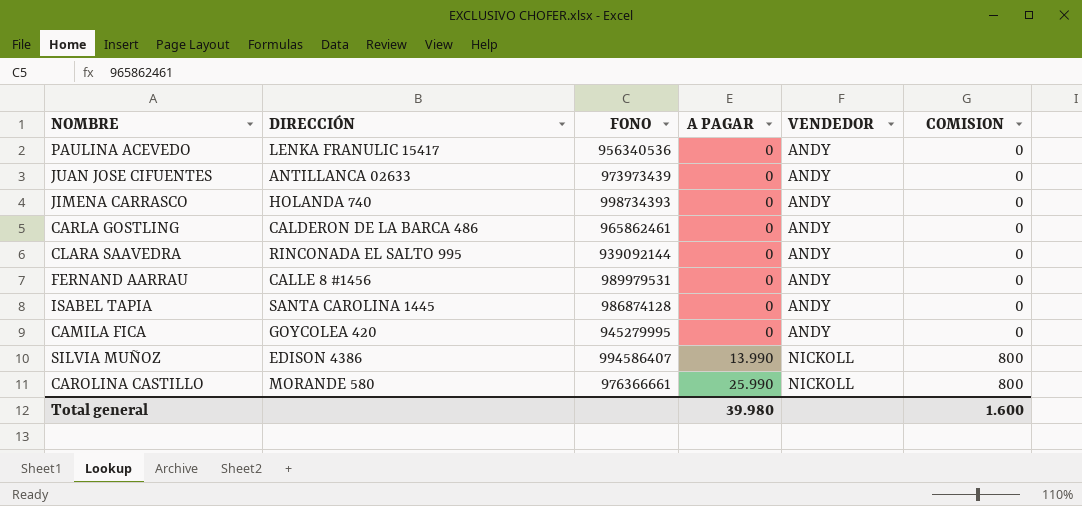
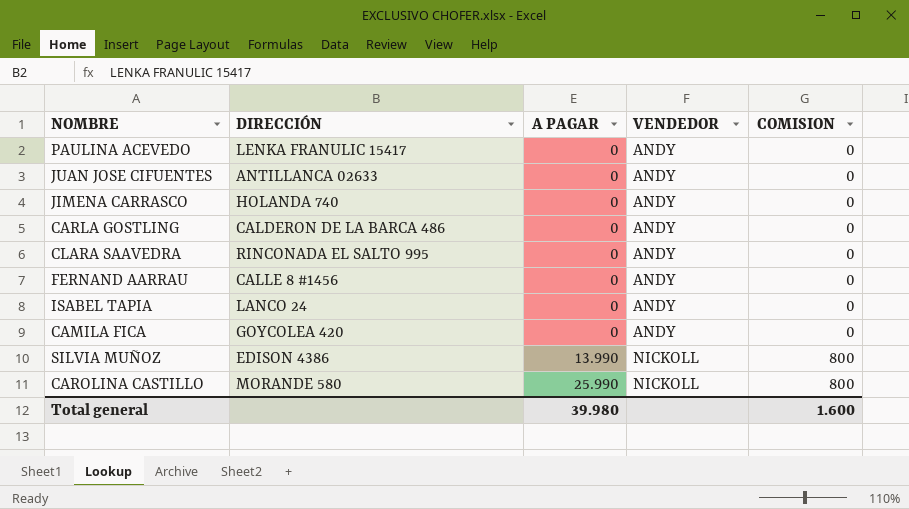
column FONO | position: 3 -> none
ISABEL TAPIA | DIRECCIÓN: SANTA CAROLINA 1445 -> LANCO 24

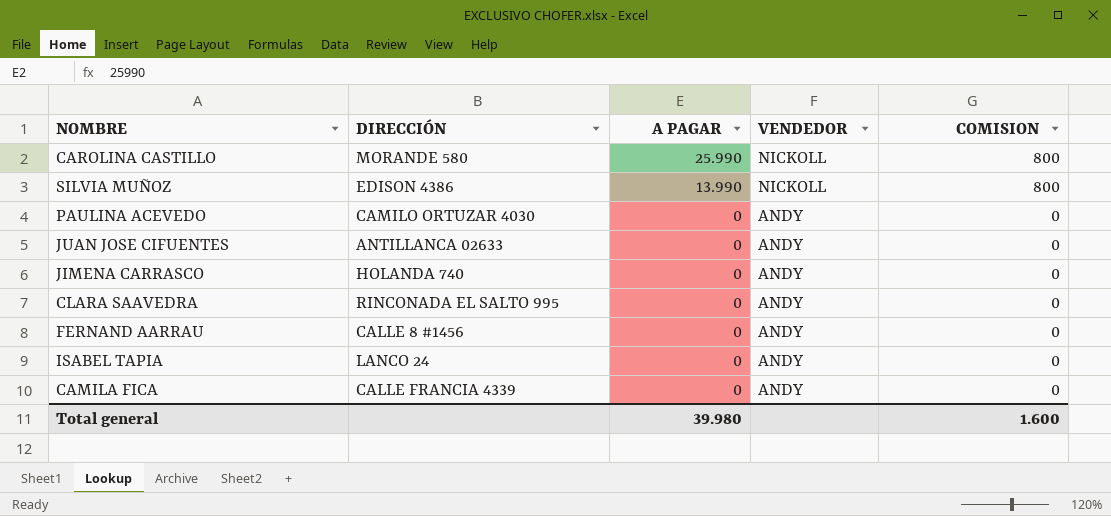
row order: A PAGAR ascending -> A PAGAR descending
row CARLA GOSTLING: CALDERON DE LA BARCA 486 | 0 | ANDY | 0 -> none
PAULINA ACEVEDO | DIRECCIÓN: LENKA FRANULIC 15417 -> CAMILO ORTUZAR 4030
CAMILA FICA | DIRECCIÓN: GOYCOLEA 420 -> CALLE FRANCIA 4339

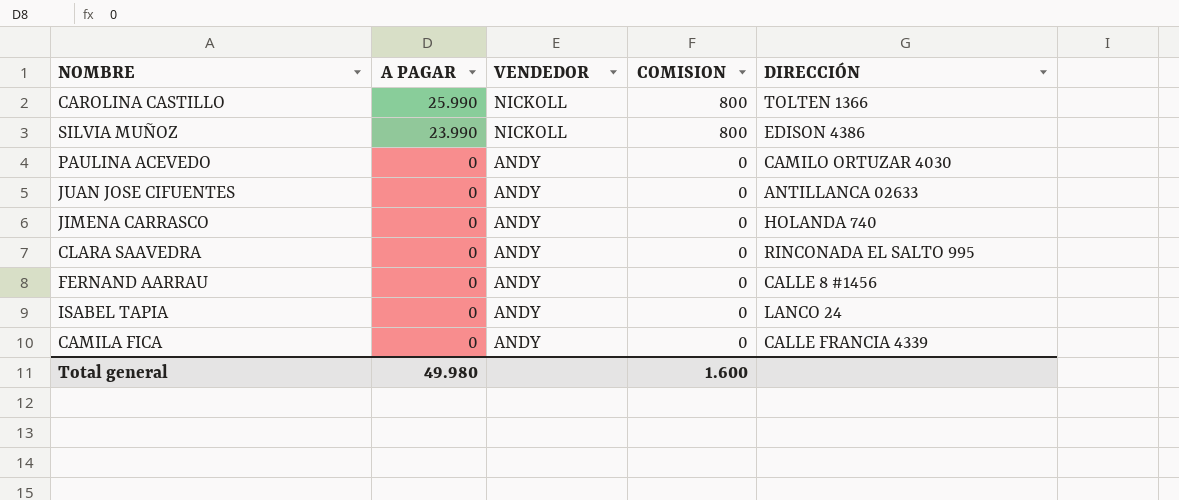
column DIRECCIÓN | position: 2 -> 5
CAROLINA CASTILLO | DIRECCIÓN: MORANDE 580 -> TOLTEN 1366
SILVIA MUÑOZ | A PAGAR: 13.990 -> 23.990
Total general | A PAGAR: 39.980 -> 49.980

